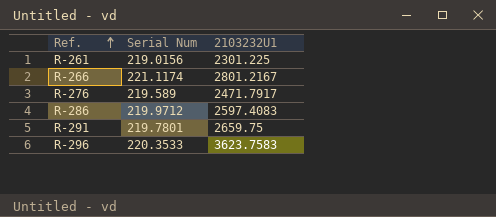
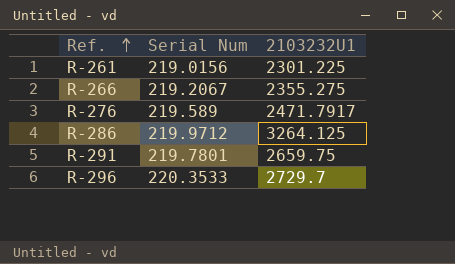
R-266 | Serial Num: 221.1174 -> 219.2067
R-266 | 2103232U1: 2801.2167 -> 2355.275
R-286 | 2103232U1: 2597.4083 -> 3264.125
R-296 | 2103232U1: 3623.7583 -> 2729.7

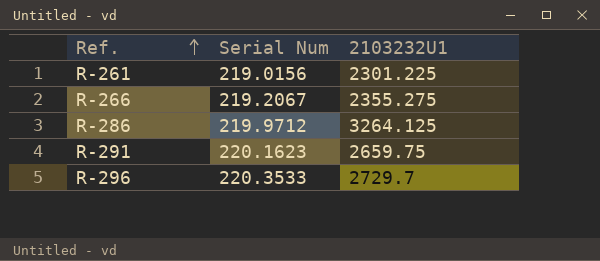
row R-276: 219.589 | 2471.7917 -> none
R-291 | Serial Num: 219.7801 -> 220.1623

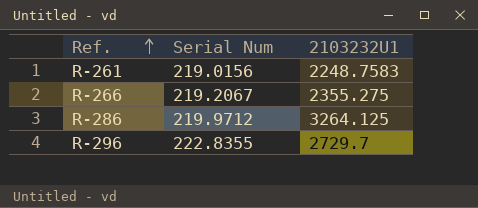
row R-291: 220.1623 | 2659.75 -> none
R-261 | 2103232U1: 2301.225 -> 2248.7583
R-296 | Serial Num: 220.3533 -> 222.8355

